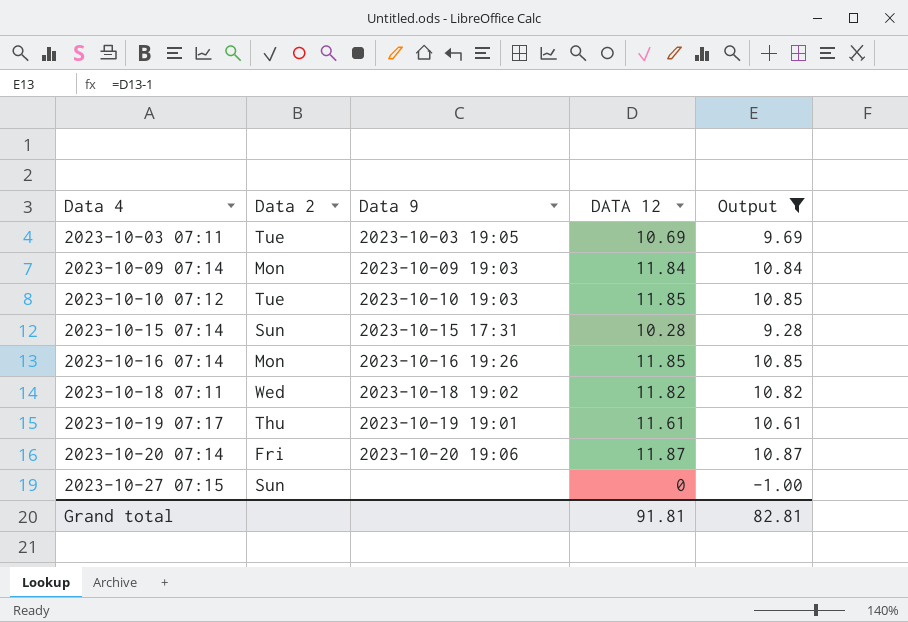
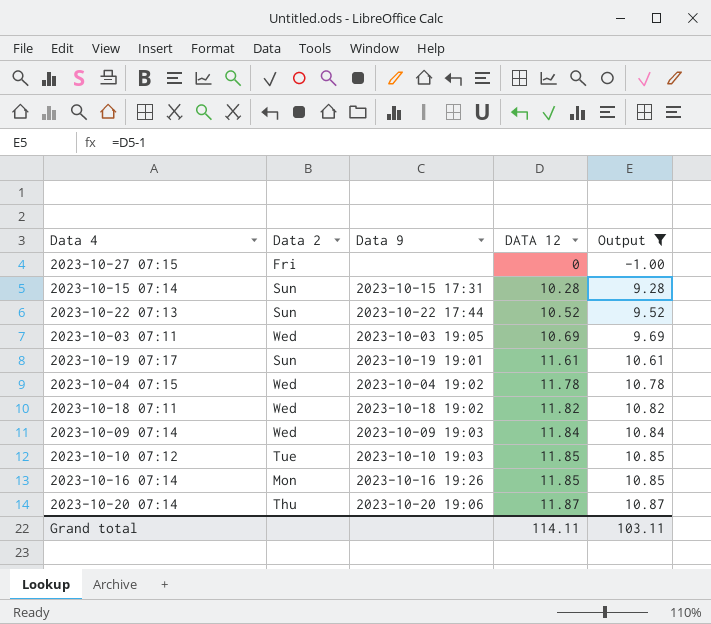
row order: Data 4 ascending -> DATA 12 ascending
2023-10-27 07:15 | Data 2: Sun -> Fri
row 2023-10-22 07:13: none -> Sun | 2023-10-22 17:44 | 10.52 | 9.52
2023-10-03 07:11 | Data 2: Tue -> Wed
2023-10-19 07:17 | Data 2: Thu -> Sun
row 2023-10-04 07:15: none -> Wed | 2023-10-04 19:02 | 11.78 | 10.78
2023-10-09 07:14 | Data 2: Mon -> Wed
2023-10-20 07:14 | Data 2: Fri -> Thu
Grand total | DATA 12: 91.81 -> 114.11
Grand total | Output: 82.81 -> 103.11

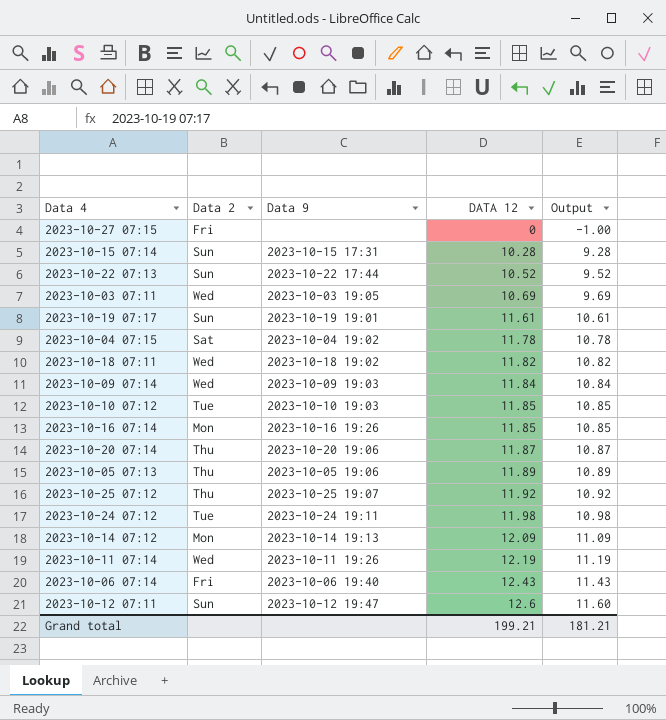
filter: Output <= 10.87 -> none
2023-10-04 07:15 | Data 2: Wed -> Sat
Grand total | DATA 12: 114.11 -> 199.21
Grand total | Output: 103.11 -> 181.21

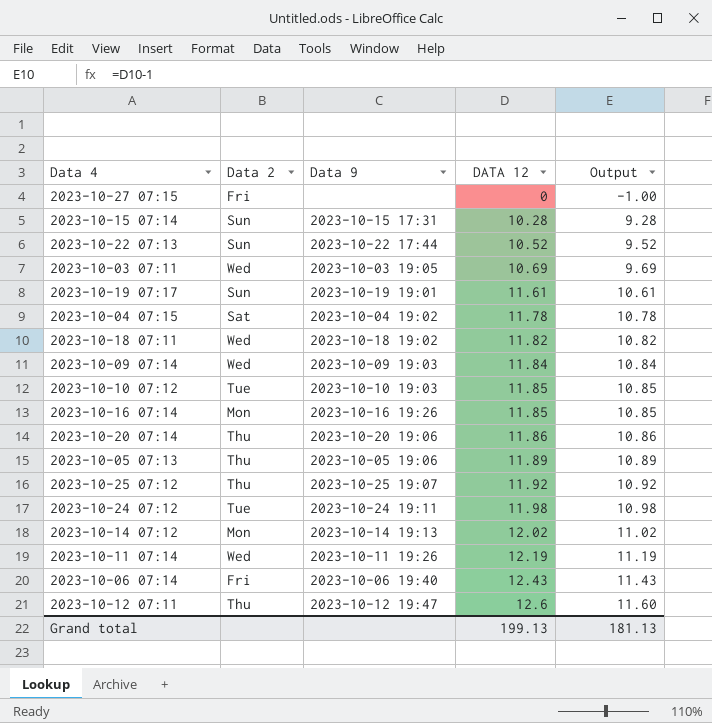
2023-10-20 07:14 | DATA 12: 11.87 -> 11.86
2023-10-20 07:14 | Output: 10.87 -> 10.86
2023-10-14 07:12 | DATA 12: 12.09 -> 12.02
2023-10-14 07:12 | Output: 11.09 -> 11.02
2023-10-12 07:11 | Data 2: Sun -> Thu
Grand total | DATA 12: 199.21 -> 199.13
Grand total | Output: 181.21 -> 181.13

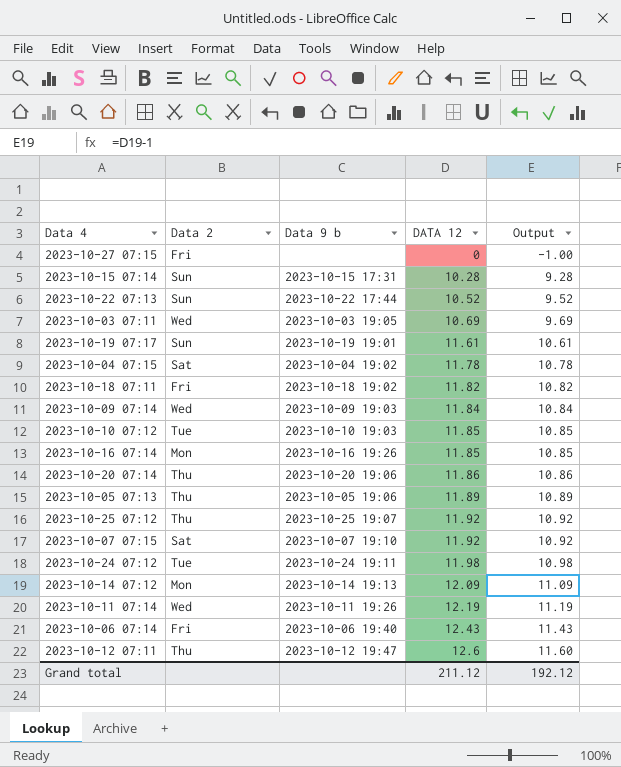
column name: Data 9 -> Data 9 b
2023-10-18 07:11 | Data 2: Wed -> Fri
row 2023-10-07 07:15: none -> Sat | 2023-10-07 19:10 | 11.92 | 10.92
2023-10-14 07:12 | DATA 12: 12.02 -> 12.09
2023-10-14 07:12 | Output: 11.02 -> 11.09
Grand total | DATA 12: 199.13 -> 211.12
Grand total | Output: 181.13 -> 192.12

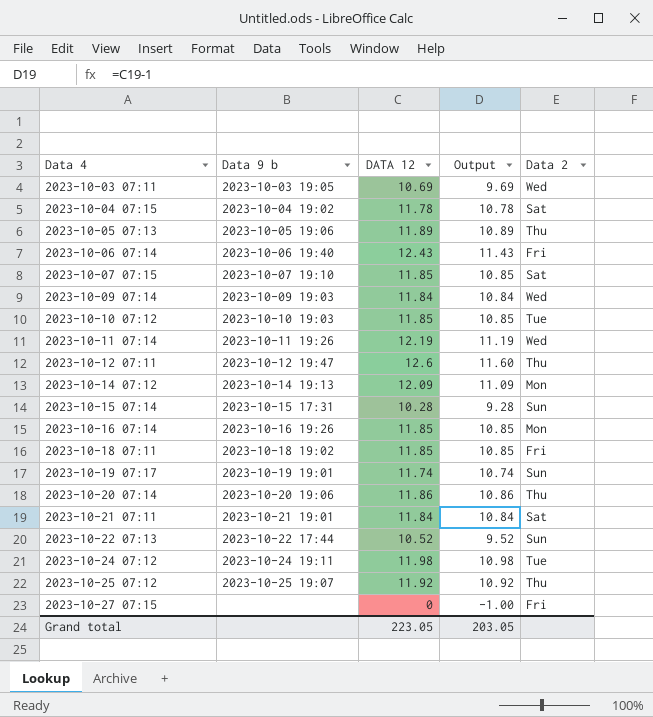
row order: DATA 12 ascending -> Data 4 ascending
column Data 2 | position: 2 -> 5
2023-10-07 07:15 | DATA 12: 11.92 -> 11.85
2023-10-07 07:15 | Output: 10.92 -> 10.85
2023-10-18 07:11 | DATA 12: 11.82 -> 11.85
2023-10-18 07:11 | Output: 10.82 -> 10.85
2023-10-19 07:17 | DATA 12: 11.61 -> 11.74
2023-10-19 07:17 | Output: 10.61 -> 10.74
row 2023-10-21 07:11: none -> 2023-10-21 19:01 | 11.84 | 10.84 | Sat
Grand total | DATA 12: 211.12 -> 223.05
Grand total | Output: 192.12 -> 203.05

